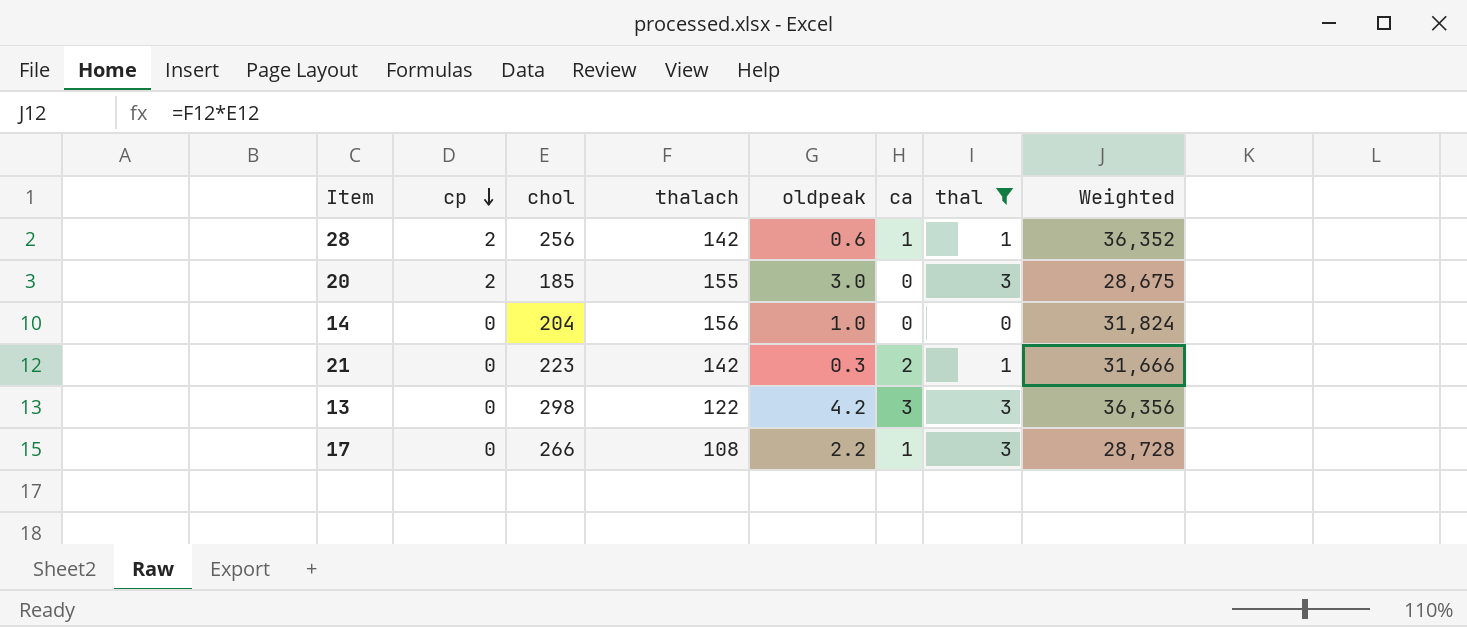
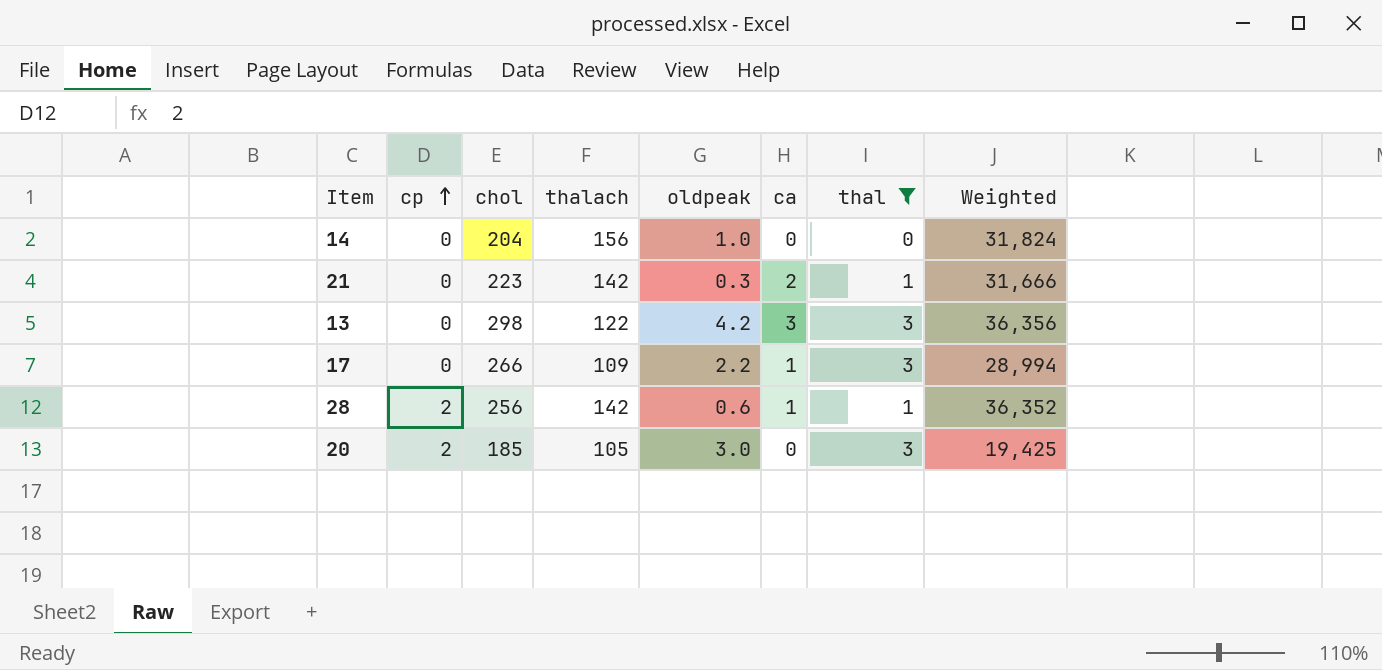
row order: cp descending -> cp ascending
17 | thalach: 108 -> 109
17 | Weighted: 28,728 -> 28,994
20 | thalach: 155 -> 105
20 | Weighted: 28,675 -> 19,425

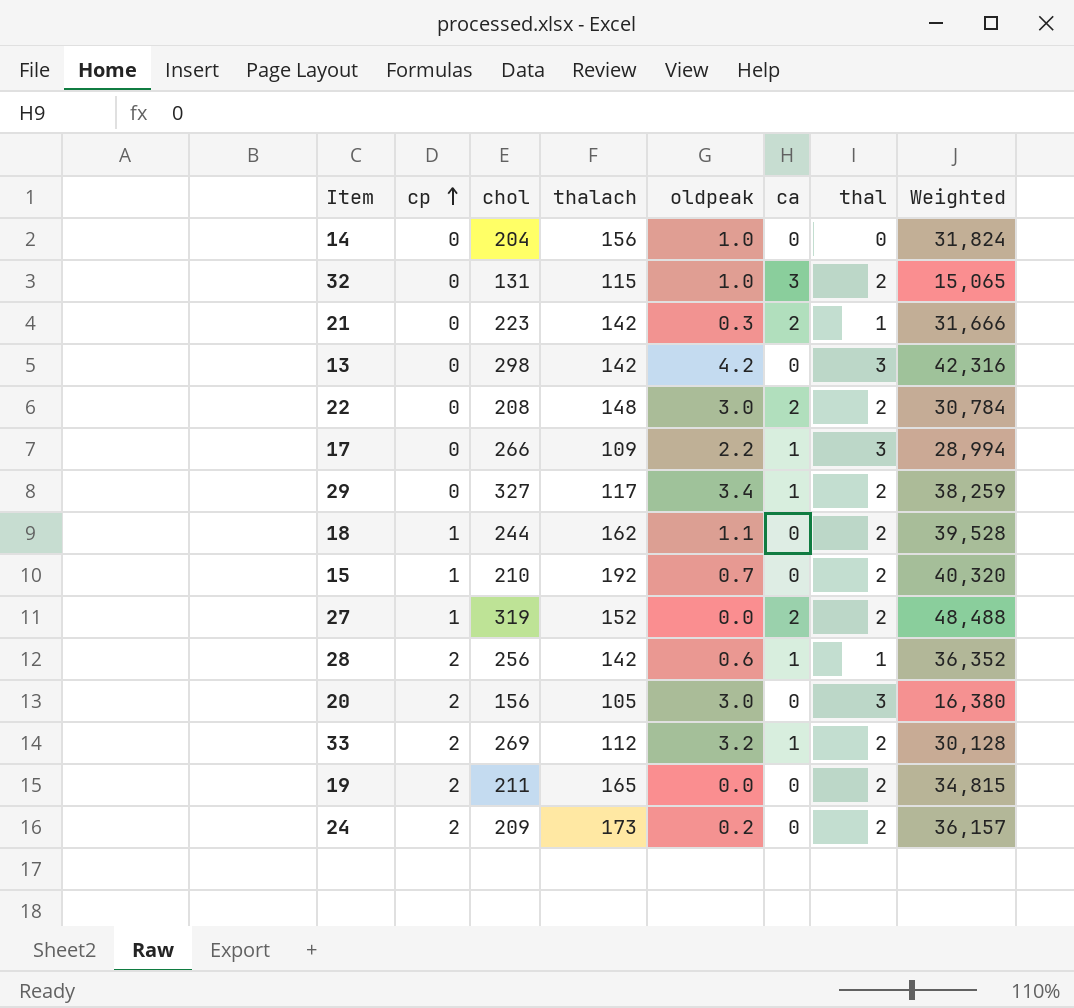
filter: thal != 2 -> none
13 | thalach: 122 -> 142
13 | ca: 3 -> 0
13 | Weighted: 36,356 -> 42,316
20 | chol: 185 -> 156
20 | Weighted: 19,425 -> 16,380

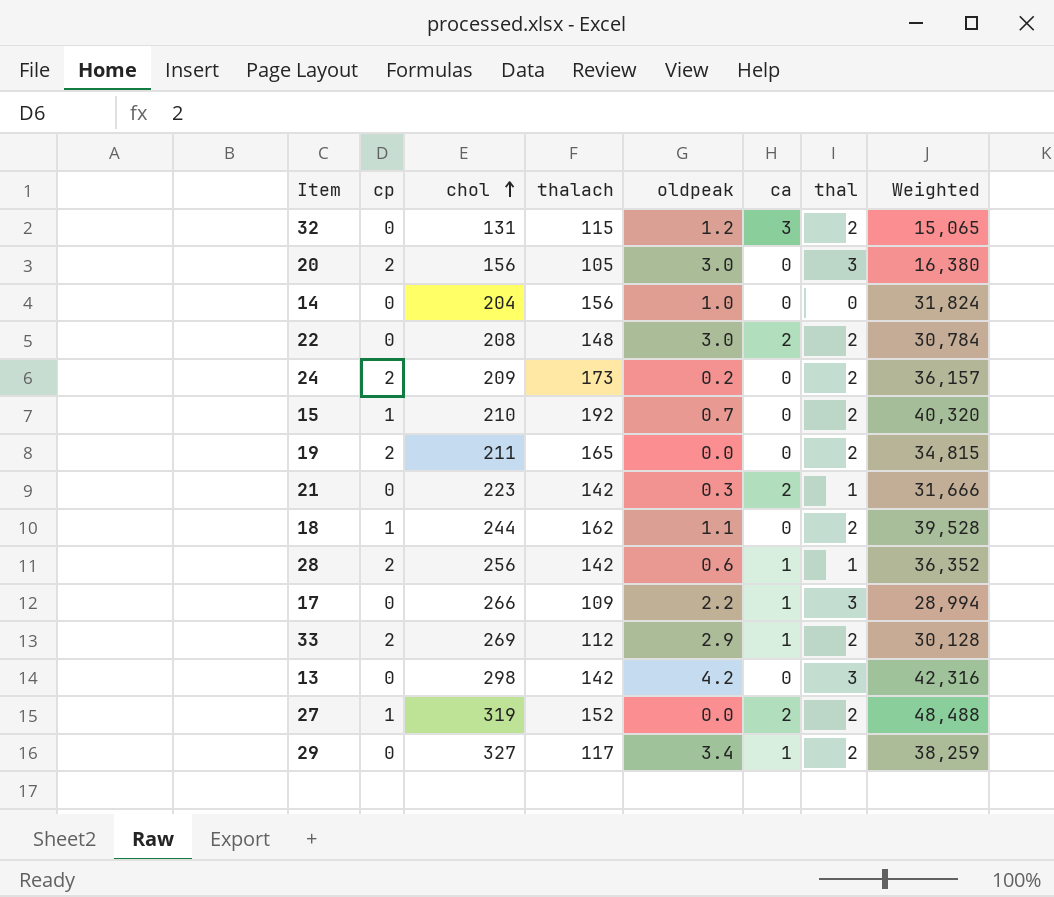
row order: cp ascending -> chol ascending
32 | oldpeak: 1.0 -> 1.2
33 | oldpeak: 3.2 -> 2.9

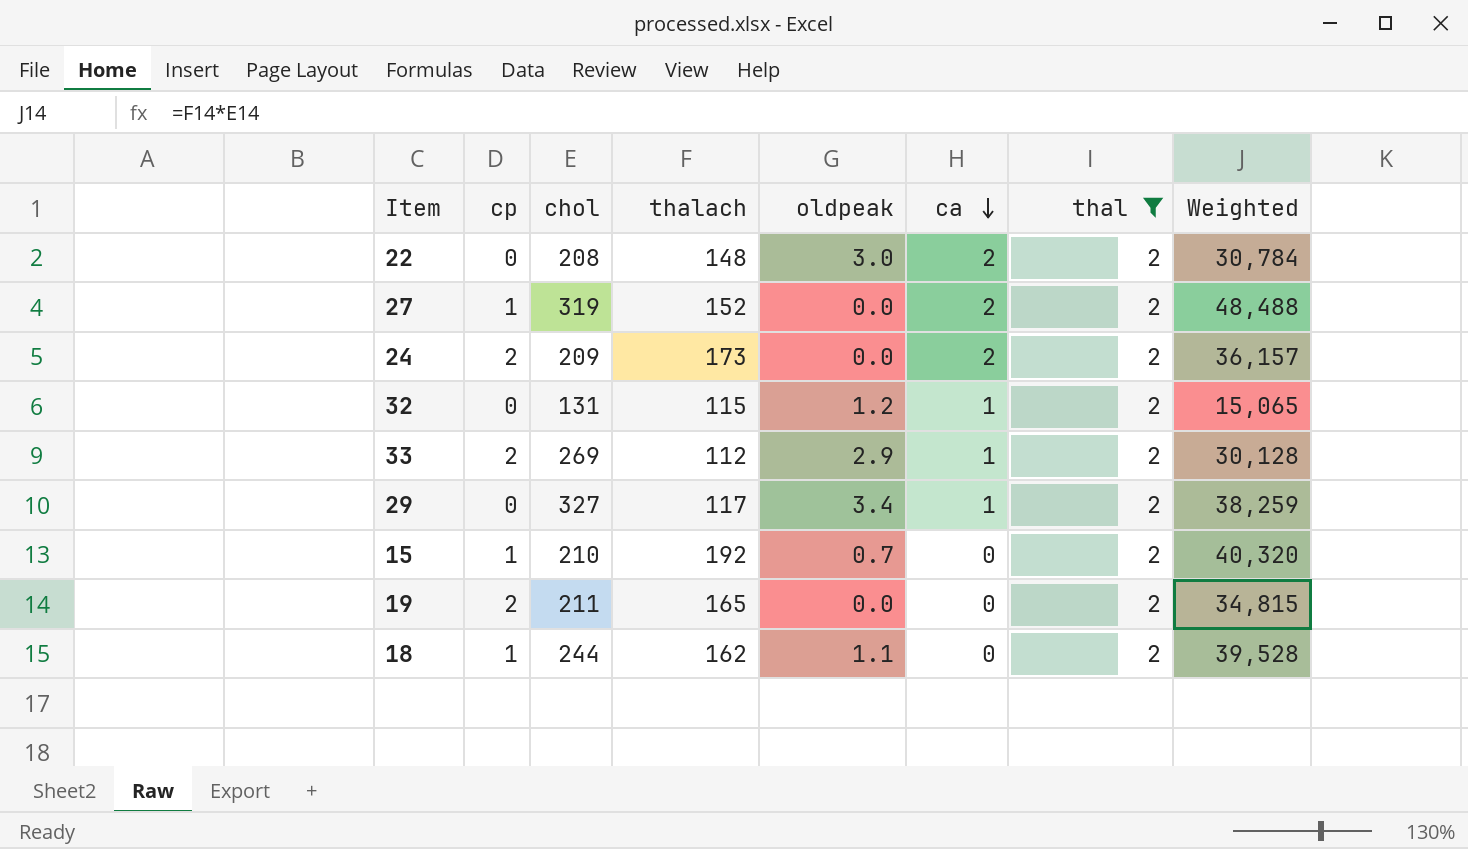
filter: none -> thal = 2
row order: chol ascending -> ca descending
24 | oldpeak: 0.2 -> 0.0
24 | ca: 0 -> 2
32 | ca: 3 -> 1

